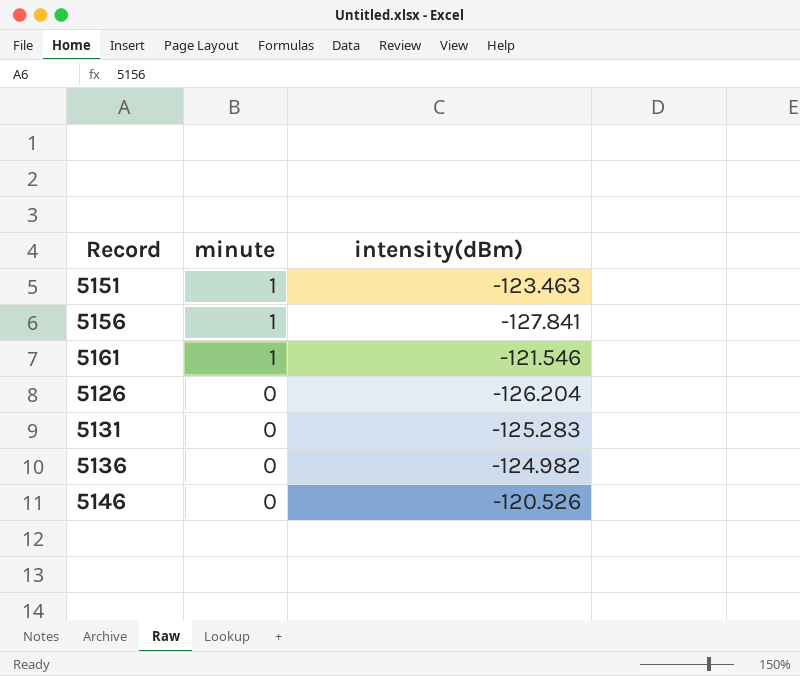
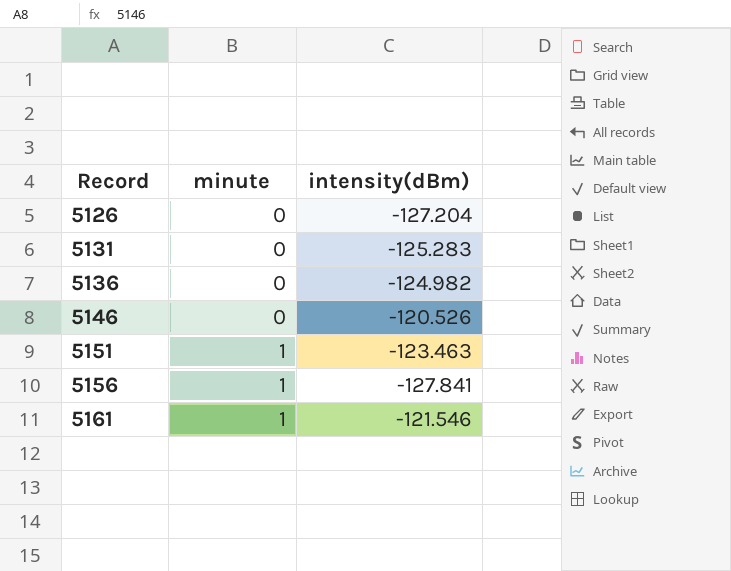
row order: minute descending -> Record ascending
5126 | intensity(dBm): -126.204 -> -127.204

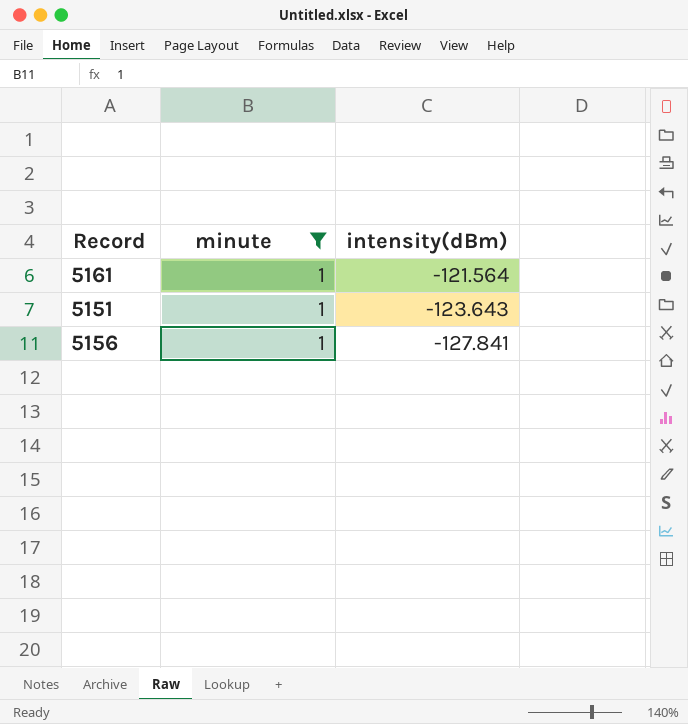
filter: none -> minute = 1
row order: Record ascending -> intensity(dBm) descending
5161 | intensity(dBm): -121.546 -> -121.564
5151 | intensity(dBm): -123.463 -> -123.643

